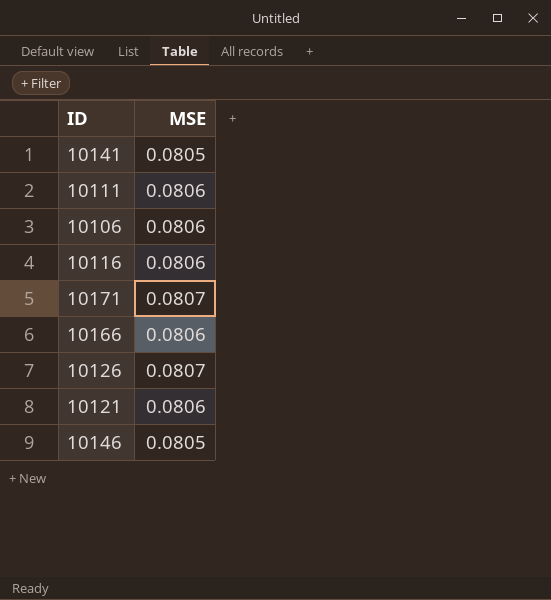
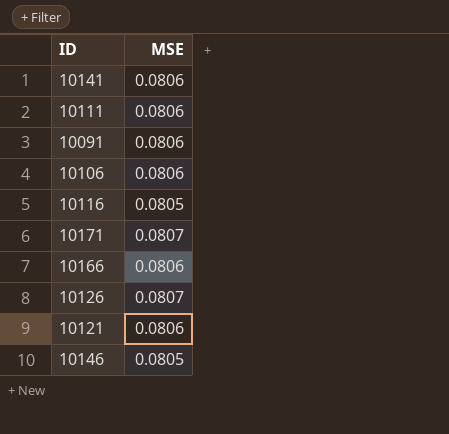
10141 | MSE: 0.0805 -> 0.0806
row 10091: none -> 0.0806
10116 | MSE: 0.0806 -> 0.0805

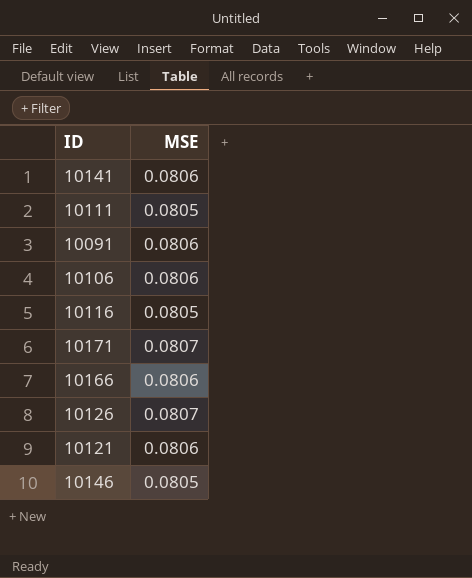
10111 | MSE: 0.0806 -> 0.0805

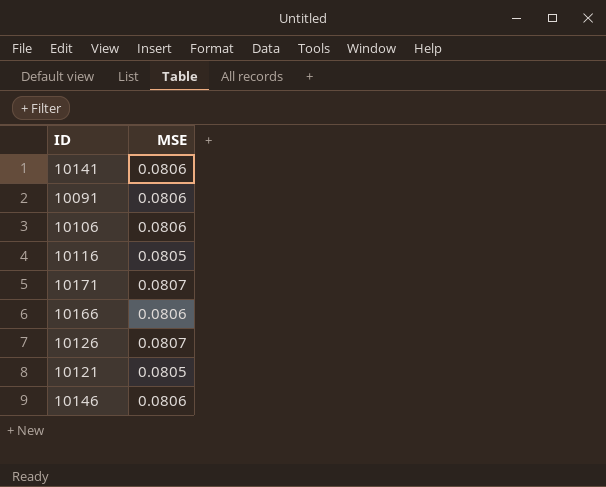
row 10111: 0.0805 -> none
10121 | MSE: 0.0806 -> 0.0805
10146 | MSE: 0.0805 -> 0.0806

